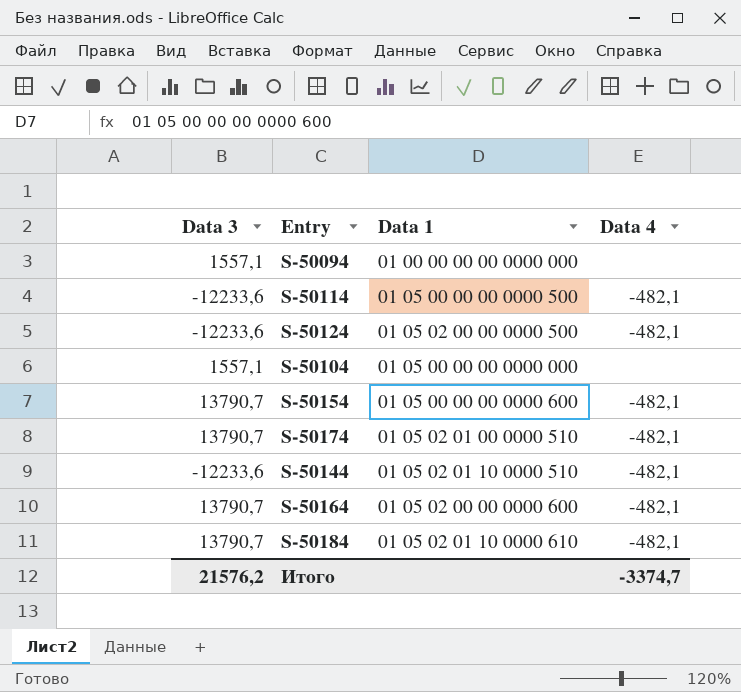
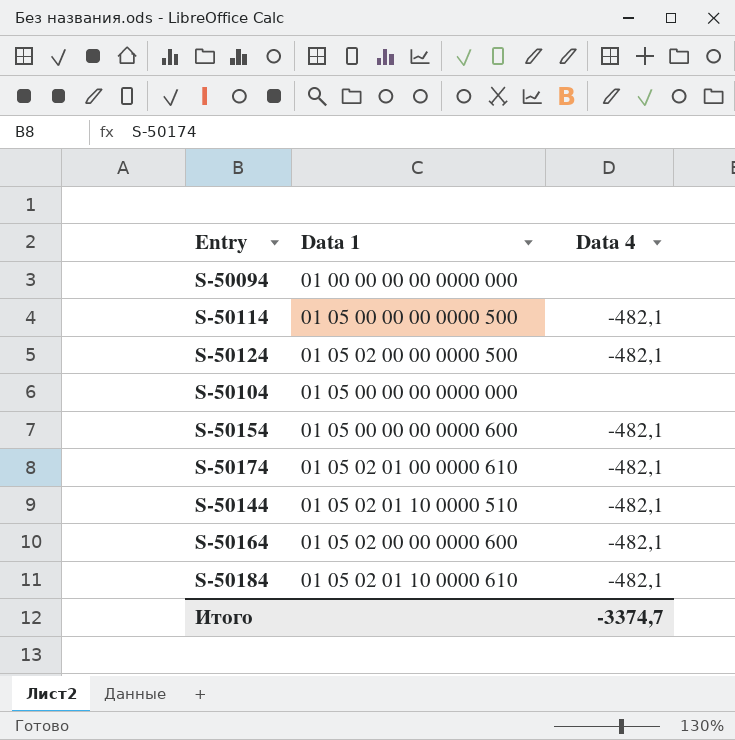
column Data 3 | position: 1 -> none
S-50174 | Data 1: 01 05 02 01 00 0000 510 -> 01 05 02 01 00 0000 610

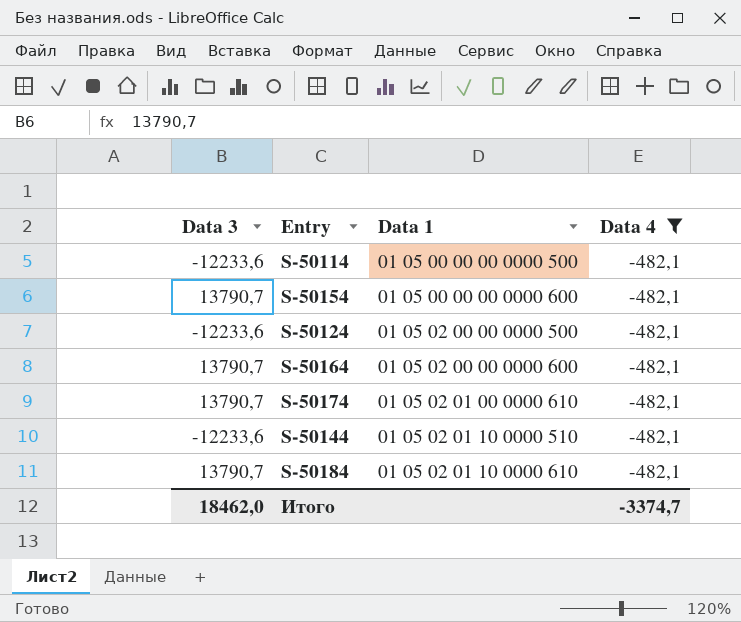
filter: none -> Data 4 = -482,1
row order: none -> Data 1 ascending
column Data 3 | position: none -> 1

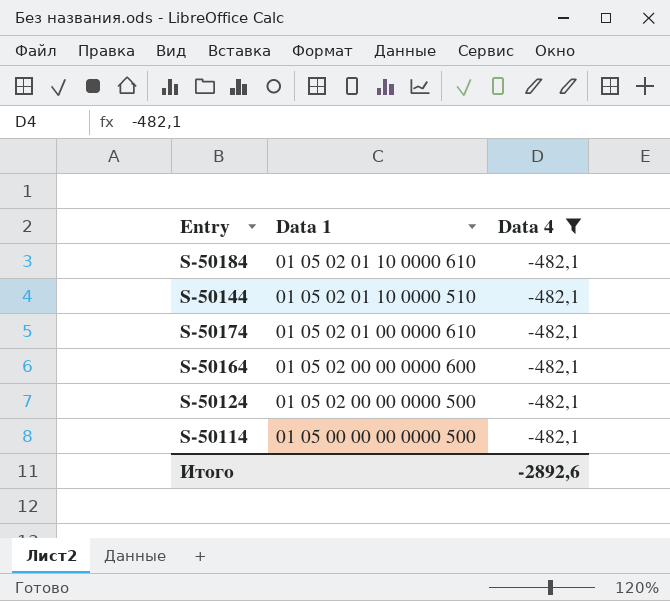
row order: Data 1 ascending -> Data 1 descending
column Data 3 | position: 1 -> none
row S-50154: 13790,7 | 01 05 00 00 00 0000 600 | -482,1 -> none
Итого | Data 4: -3374,7 -> -2892,6

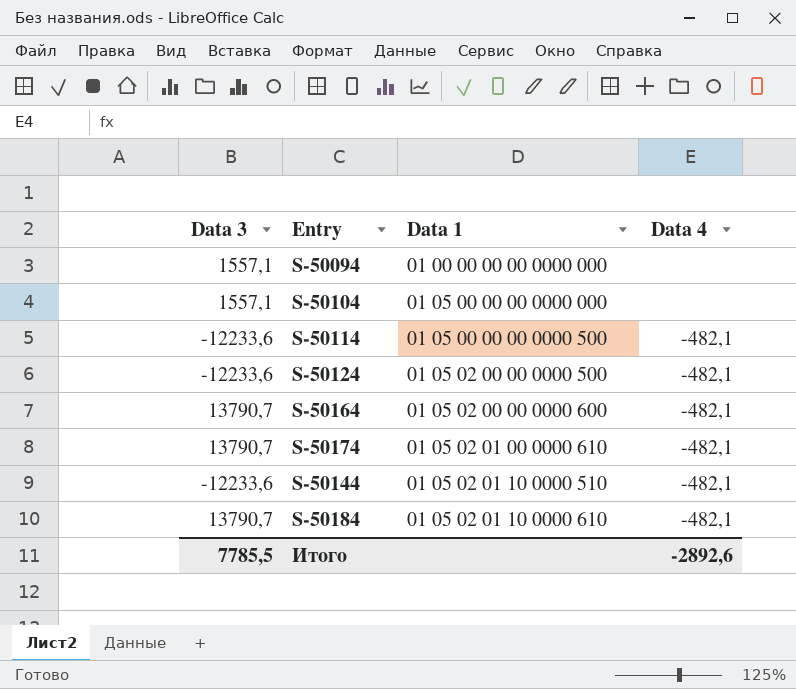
filter: Data 4 = -482,1 -> none
row order: Data 1 descending -> Data 1 ascending
column Data 3 | position: none -> 1

